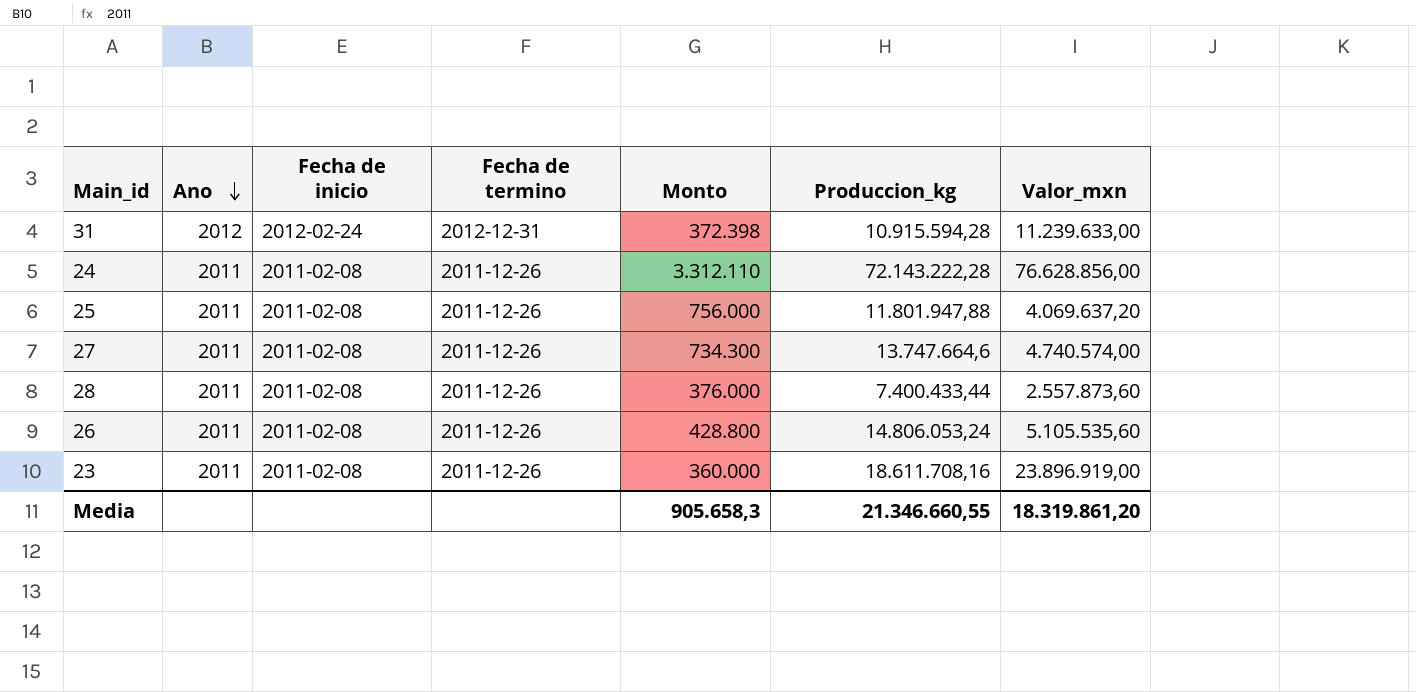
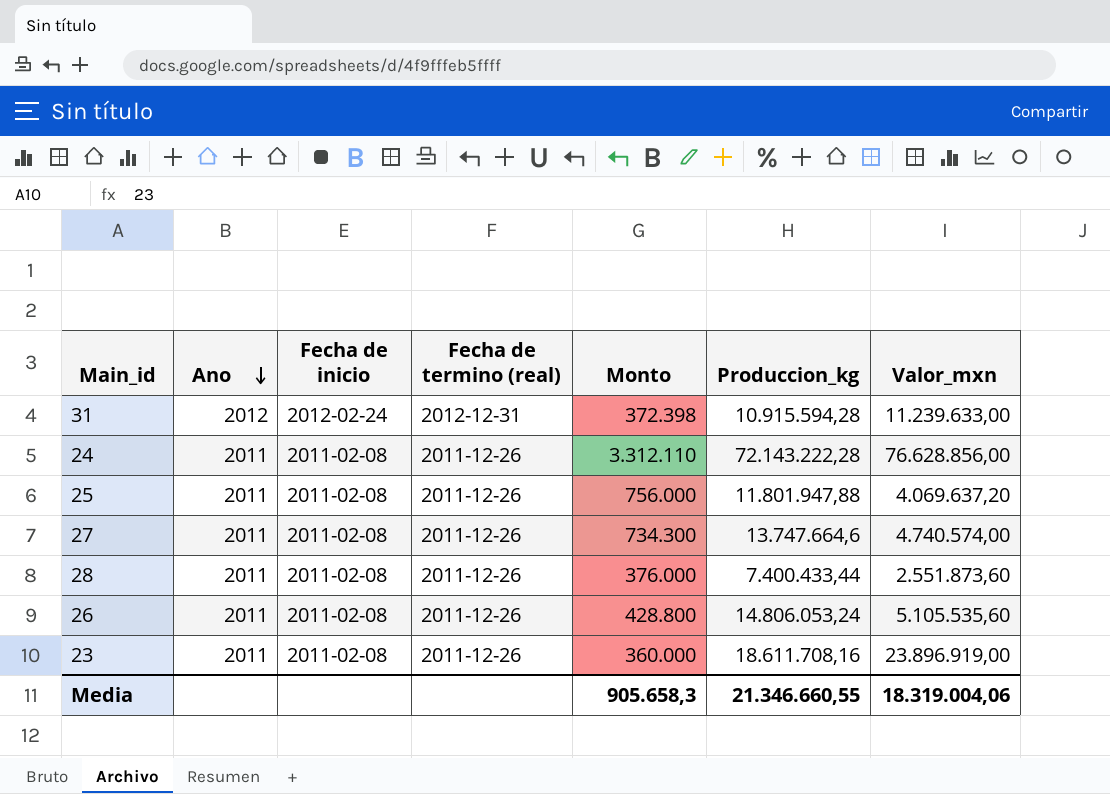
column name: Fecha de termino -> Fecha de termino (real)
28 | Valor_mxn: 2.557.873,60 -> 2.551.873,60
Media | Valor_mxn: 18.319.861,20 -> 18.319.004,06

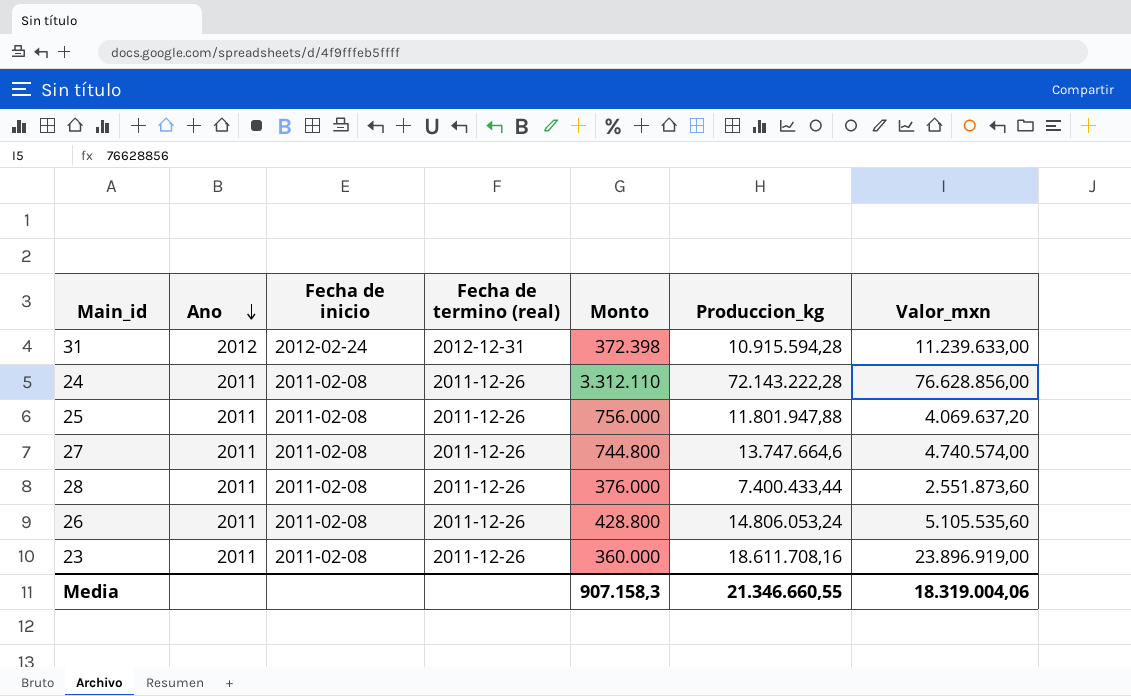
27 | Monto: 734.300 -> 744.800
Media | Monto: 905.658,3 -> 907.158,3

